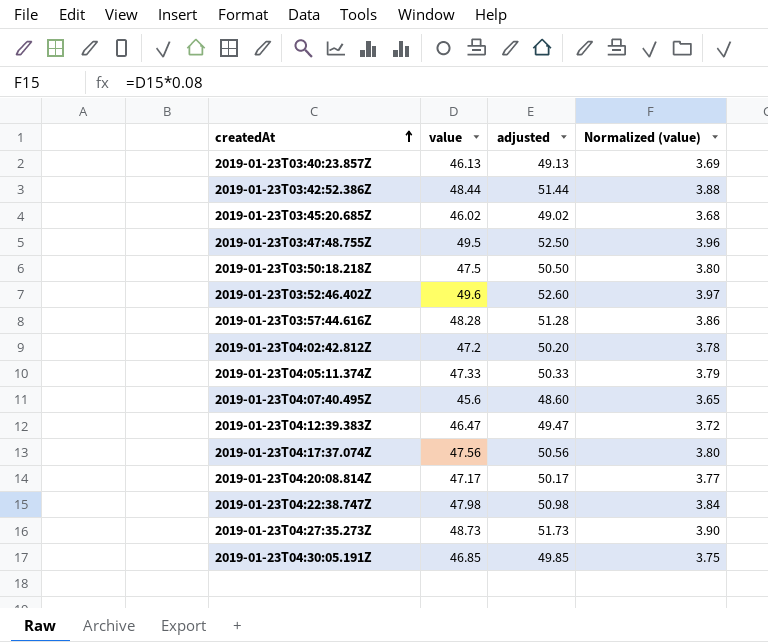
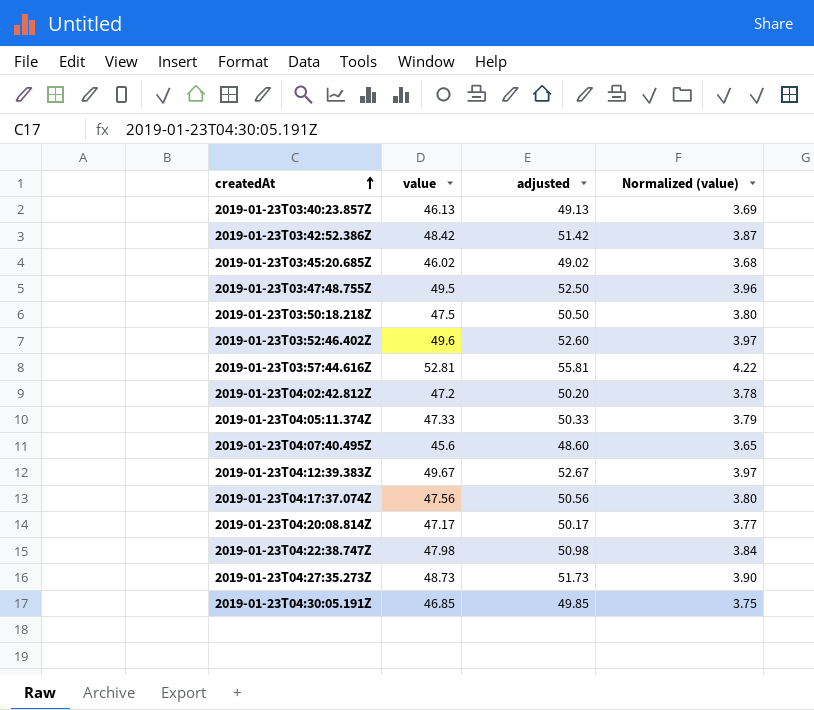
2019-01-23T03:42:52.386Z | value: 48.44 -> 48.42
2019-01-23T03:42:52.386Z | adjusted: 51.44 -> 51.42
2019-01-23T03:42:52.386Z | Normalized (value): 3.88 -> 3.87
2019-01-23T03:57:44.616Z | value: 48.28 -> 52.81
2019-01-23T03:57:44.616Z | adjusted: 51.28 -> 55.81
2019-01-23T03:57:44.616Z | Normalized (value): 3.86 -> 4.22
2019-01-23T04:12:39.383Z | value: 46.47 -> 49.67
2019-01-23T04:12:39.383Z | adjusted: 49.47 -> 52.67
2019-01-23T04:12:39.383Z | Normalized (value): 3.72 -> 3.97

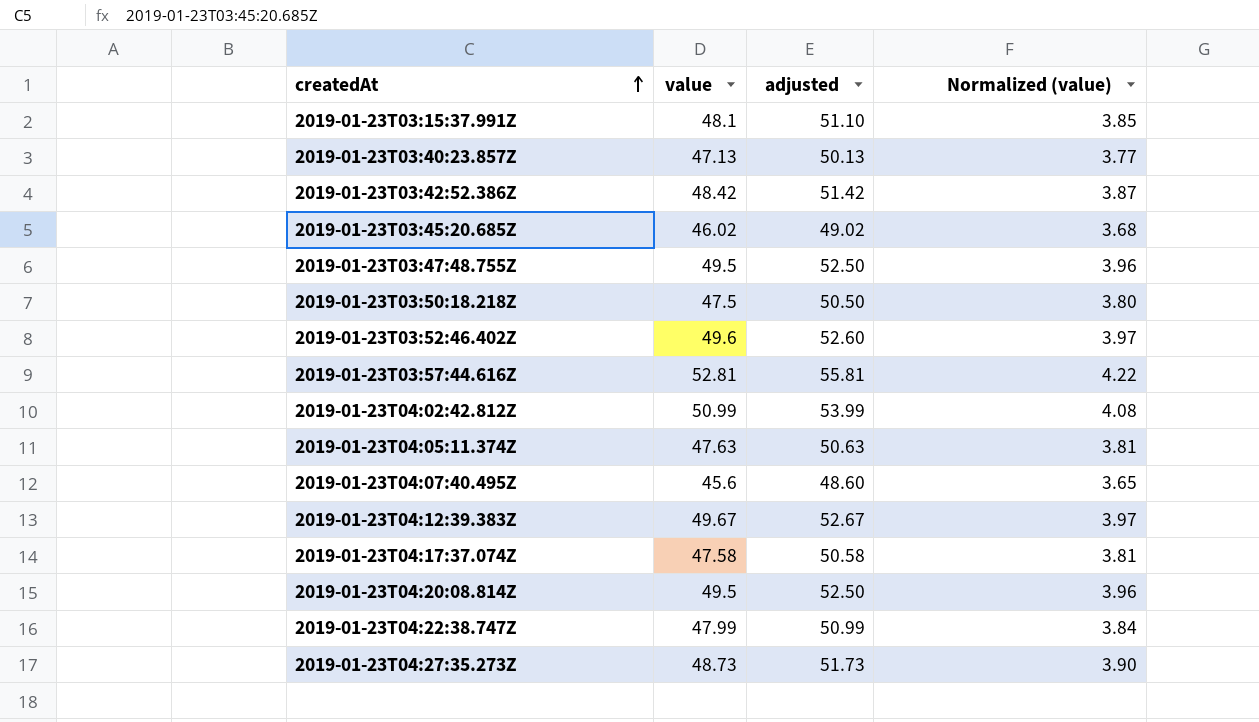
row 2019-01-23T04:30:05.191Z: 46.85 | 49.85 | 3.75 -> none
row 2019-01-23T03:15:37.991Z: none -> 48.1 | 51.10 | 3.85
2019-01-23T03:40:23.857Z | value: 46.13 -> 47.13
2019-01-23T03:40:23.857Z | adjusted: 49.13 -> 50.13
2019-01-23T03:40:23.857Z | Normalized (value): 3.69 -> 3.77
2019-01-23T04:02:42.812Z | value: 47.2 -> 50.99
2019-01-23T04:02:42.812Z | adjusted: 50.20 -> 53.99
2019-01-23T04:02:42.812Z | Normalized (value): 3.78 -> 4.08
2019-01-23T04:05:11.374Z | value: 47.33 -> 47.63
2019-01-23T04:05:11.374Z | adjusted: 50.33 -> 50.63
2019-01-23T04:05:11.374Z | Normalized (value): 3.79 -> 3.81
2019-01-23T04:17:37.074Z | value: 47.56 -> 47.58
2019-01-23T04:17:37.074Z | adjusted: 50.56 -> 50.58
2019-01-23T04:17:37.074Z | Normalized (value): 3.80 -> 3.81
2019-01-23T04:20:08.814Z | value: 47.17 -> 49.5
2019-01-23T04:20:08.814Z | adjusted: 50.17 -> 52.50
2019-01-23T04:20:08.814Z | Normalized (value): 3.77 -> 3.96
2019-01-23T04:22:38.747Z | value: 47.98 -> 47.99
2019-01-23T04:22:38.747Z | adjusted: 50.98 -> 50.99

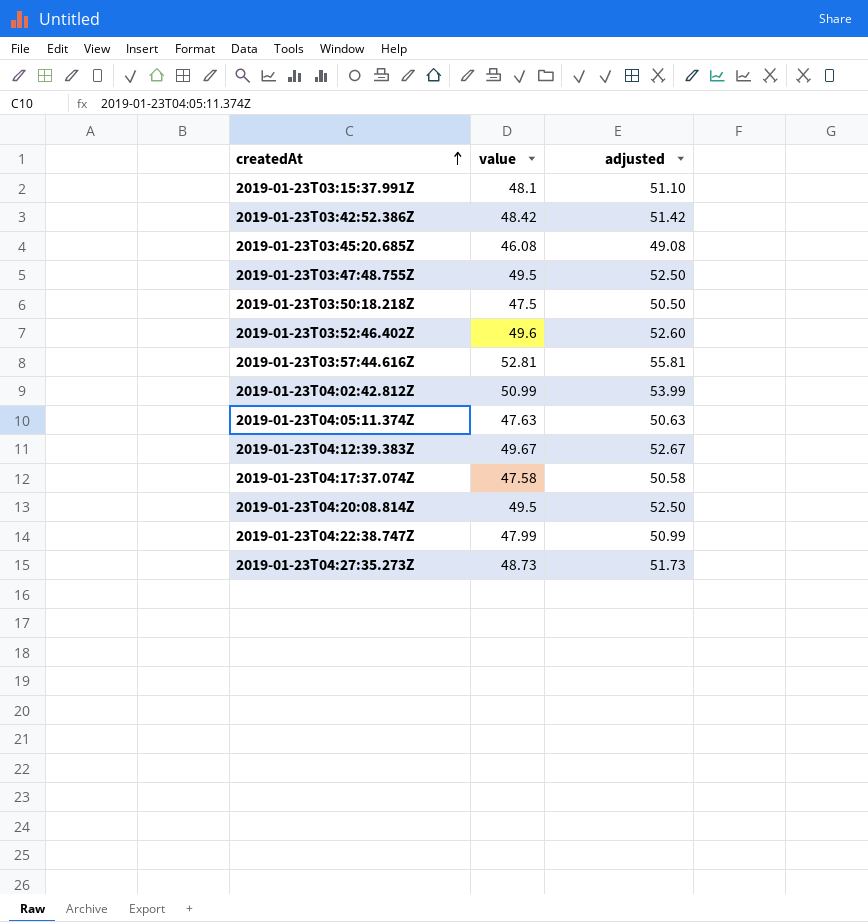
column Normalized (value) | formula: [value] * 0.08 -> none
row 2019-01-23T03:40:23.857Z: 47.13 | 50.13 | 3.77 -> none
row 2019-01-23T04:07:40.495Z: 45.6 | 48.60 | 3.65 -> none
2019-01-23T03:45:20.685Z | value: 46.02 -> 46.08
2019-01-23T03:45:20.685Z | adjusted: 49.02 -> 49.08

